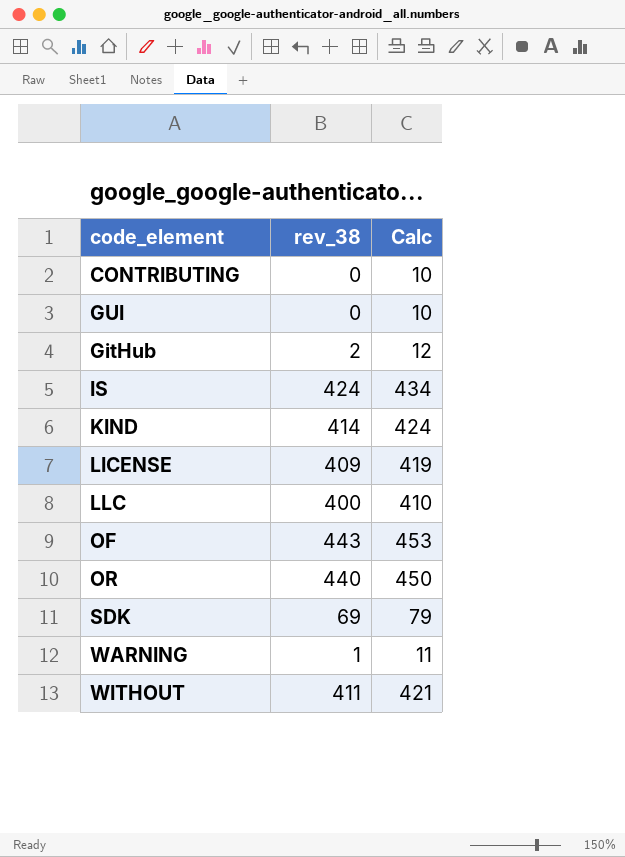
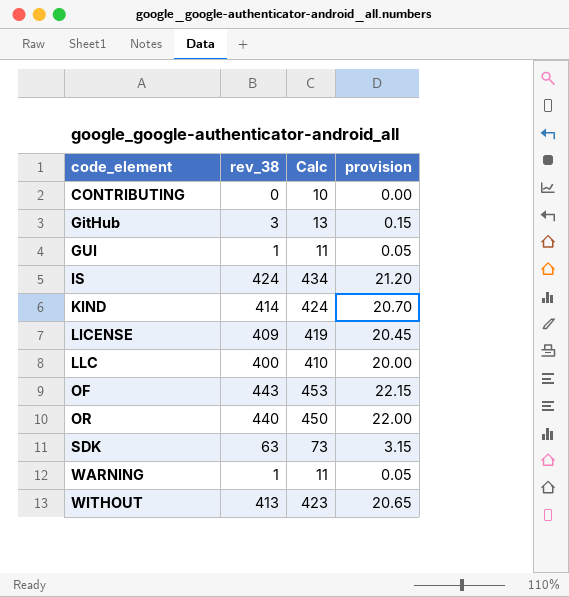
row order: none -> code_element ascending
column provision | formula: none -> [rev_38] * 0.05
GitHub | rev_38: 2 -> 3
GitHub | Calc: 12 -> 13
GUI | rev_38: 0 -> 1
GUI | Calc: 10 -> 11
SDK | rev_38: 69 -> 63
SDK | Calc: 79 -> 73
WITHOUT | rev_38: 411 -> 413
WITHOUT | Calc: 421 -> 423

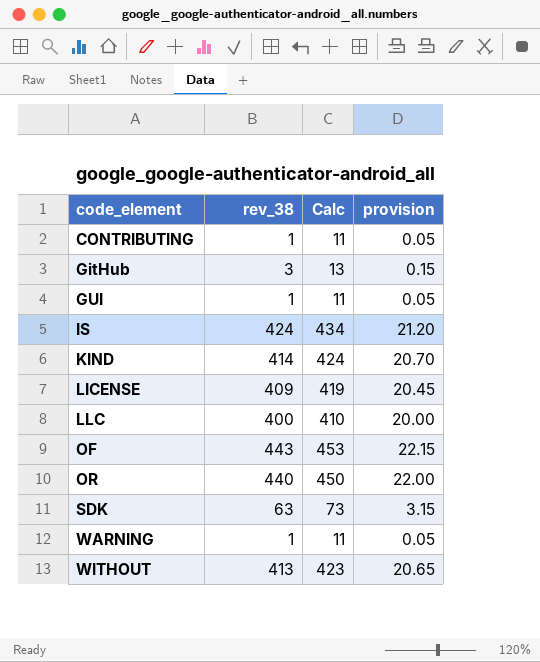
CONTRIBUTING | rev_38: 0 -> 1
CONTRIBUTING | Calc: 10 -> 11
CONTRIBUTING | provision: 0.00 -> 0.05

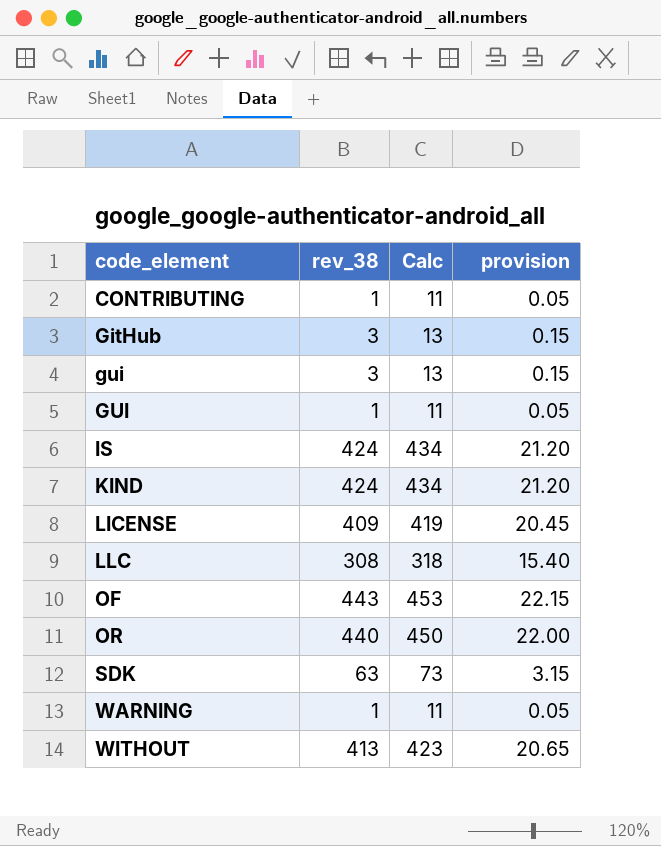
row gui: none -> 3 | 13 | 0.15
KIND | rev_38: 414 -> 424
KIND | Calc: 424 -> 434
KIND | provision: 20.70 -> 21.20
LLC | rev_38: 400 -> 308
LLC | Calc: 410 -> 318
LLC | provision: 20.00 -> 15.40

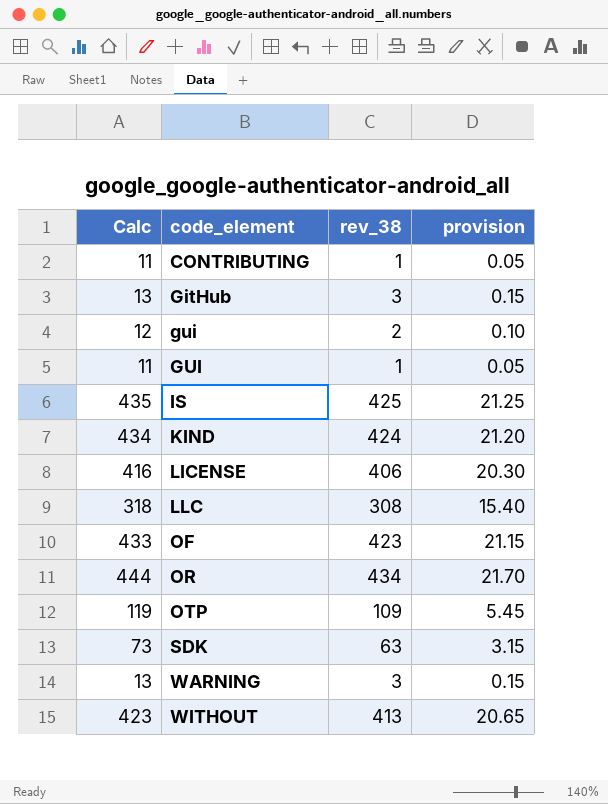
column Calc | position: 3 -> 1
gui | Calc: 13 -> 12
gui | rev_38: 3 -> 2
gui | provision: 0.15 -> 0.10
IS | Calc: 434 -> 435
IS | rev_38: 424 -> 425
IS | provision: 21.20 -> 21.25
LICENSE | Calc: 419 -> 416
LICENSE | rev_38: 409 -> 406
LICENSE | provision: 20.45 -> 20.30
OF | Calc: 453 -> 433
OF | rev_38: 443 -> 423
OF | provision: 22.15 -> 21.15
OR | Calc: 450 -> 444
OR | rev_38: 440 -> 434
OR | provision: 22.00 -> 21.70
row OTP: none -> 119 | 109 | 5.45
WARNING | Calc: 11 -> 13
WARNING | rev_38: 1 -> 3
WARNING | provision: 0.05 -> 0.15

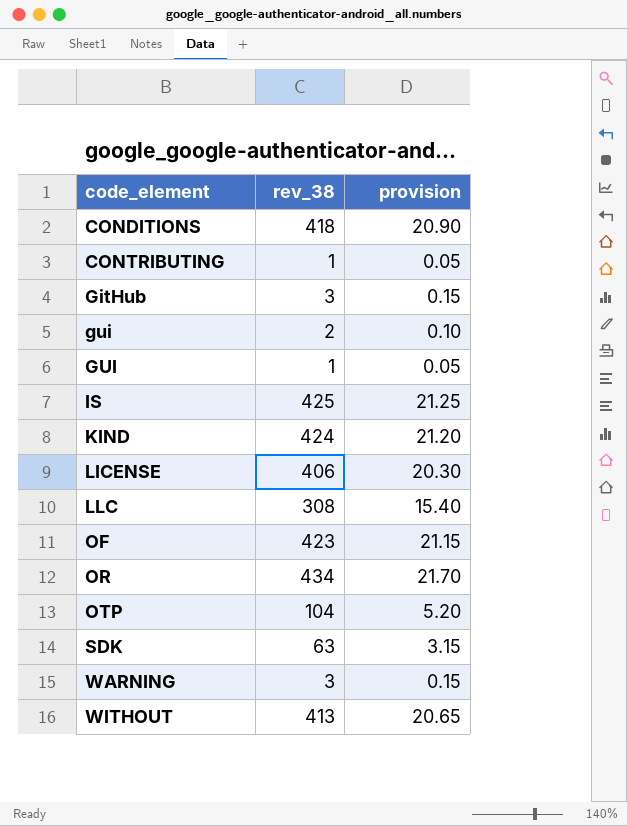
column Calc | formula: [rev_38] + 10 -> none
row CONDITIONS: none -> 418 | 20.90
OTP | rev_38: 109 -> 104
OTP | provision: 5.45 -> 5.20

